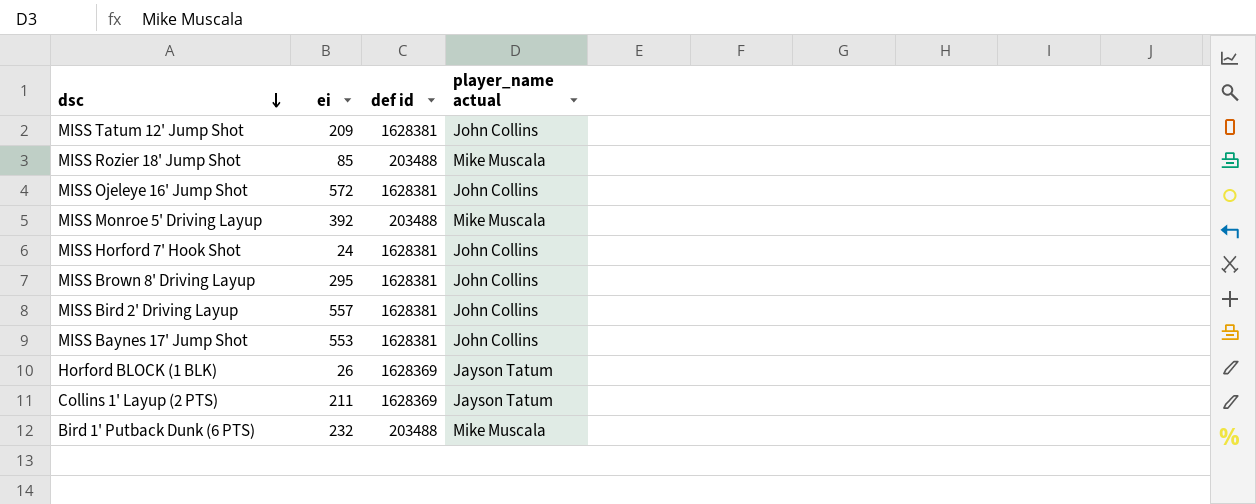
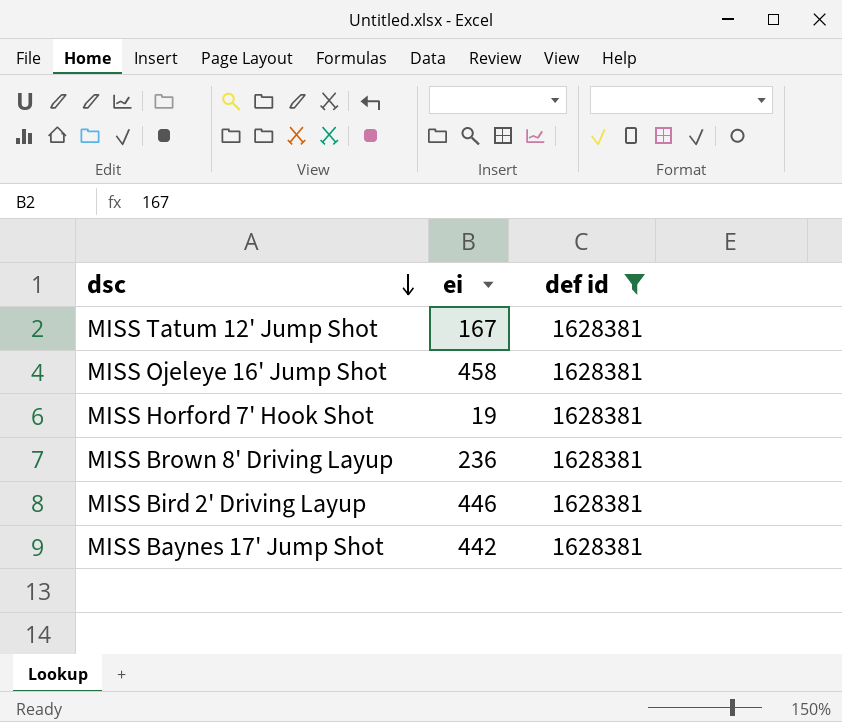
filter: none -> def id = 1628381
column player_name actual | position: 4 -> none
MISS Tatum 12' Jump Shot | ei: 209 -> 167
MISS Ojeleye 16' Jump Shot | ei: 572 -> 458
MISS Horford 7' Hook Shot | ei: 24 -> 19
MISS Brown 8' Driving Layup | ei: 295 -> 236
MISS Bird 2' Driving Layup | ei: 557 -> 446
MISS Baynes 17' Jump Shot | ei: 553 -> 442

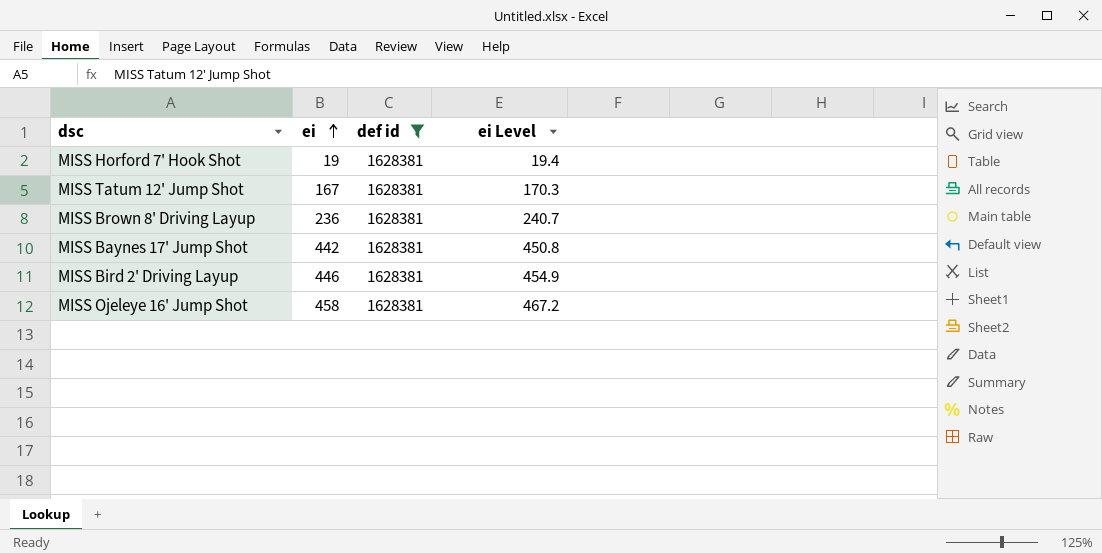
row order: dsc descending -> ei ascending
column ei Level | formula: none -> [ei] * 1.02

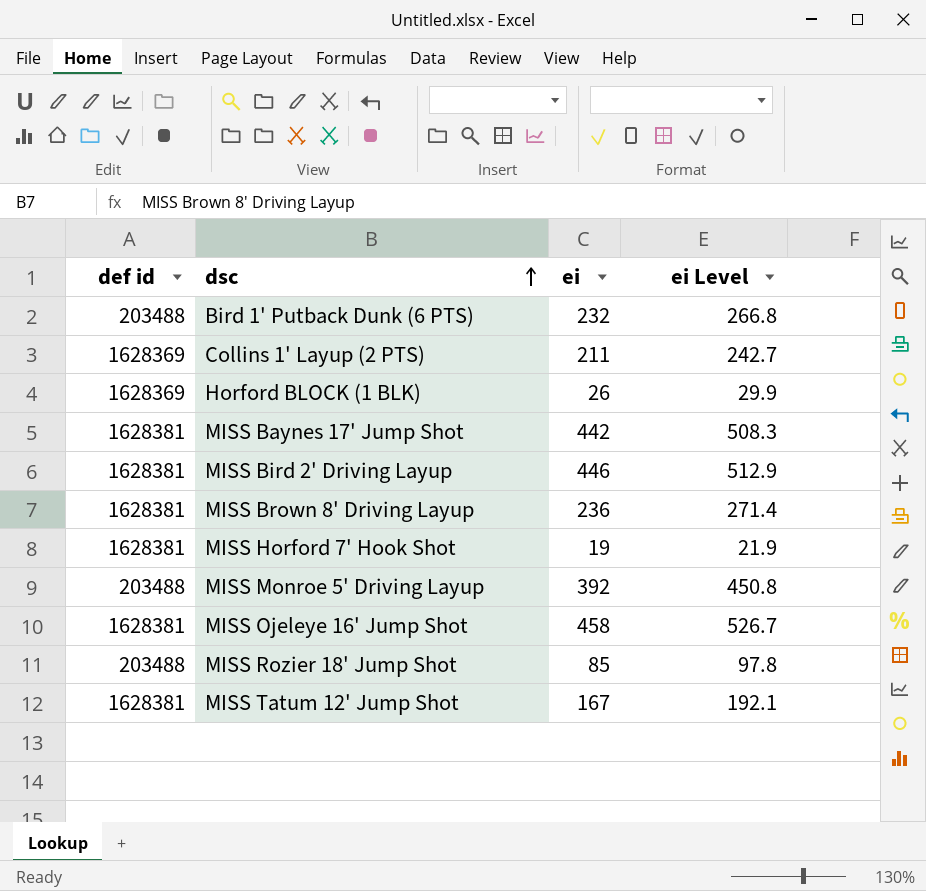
filter: def id = 1628381 -> none
row order: ei ascending -> dsc ascending
column def id | position: 3 -> 1
column ei Level | formula: [ei] * 1.02 -> [ei] * 1.15

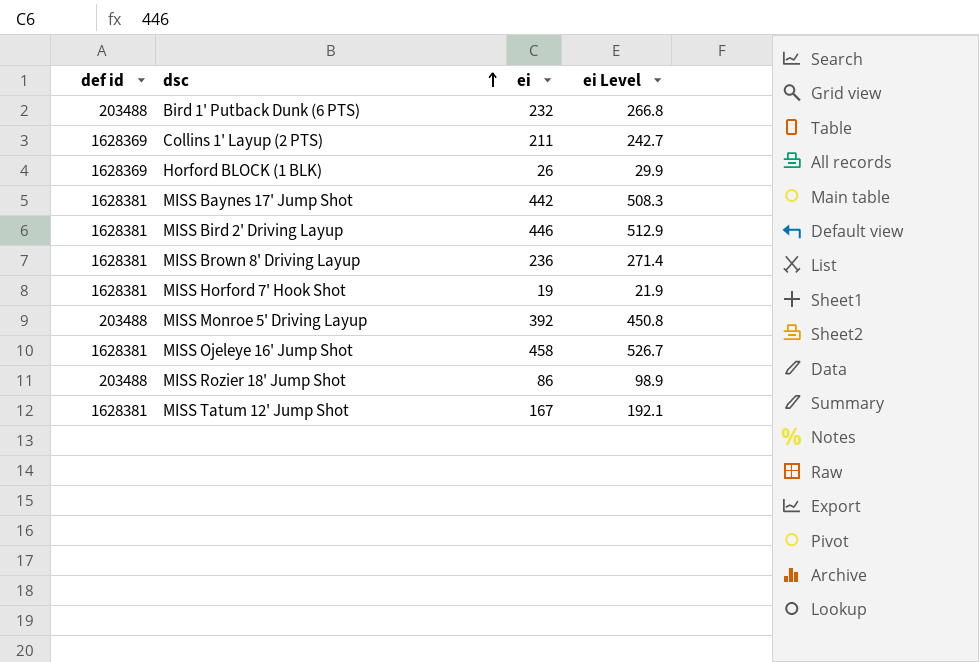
MISS Rozier 18' Jump Shot | ei: 85 -> 86
MISS Rozier 18' Jump Shot | ei Level: 97.8 -> 98.9

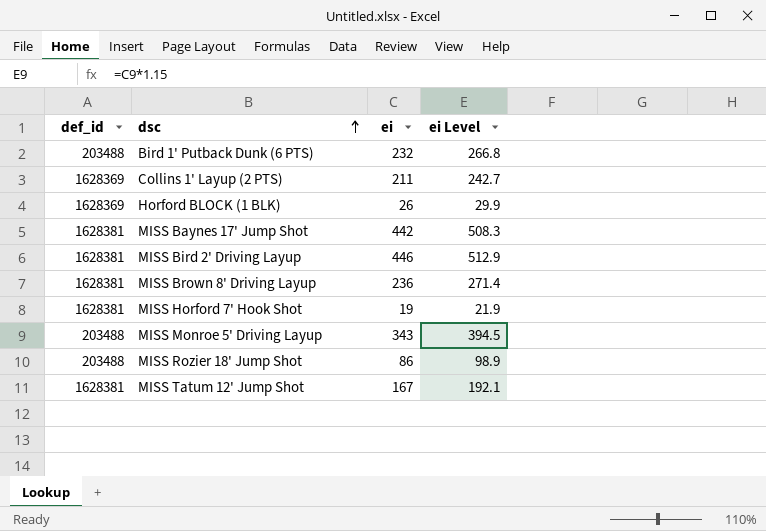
column name: def id -> def_id
row MISS Ojeleye 16' Jump Shot: 1628381 | 458 | 526.7 -> none
MISS Monroe 5' Driving Layup | ei: 392 -> 343
MISS Monroe 5' Driving Layup | ei Level: 450.8 -> 394.5

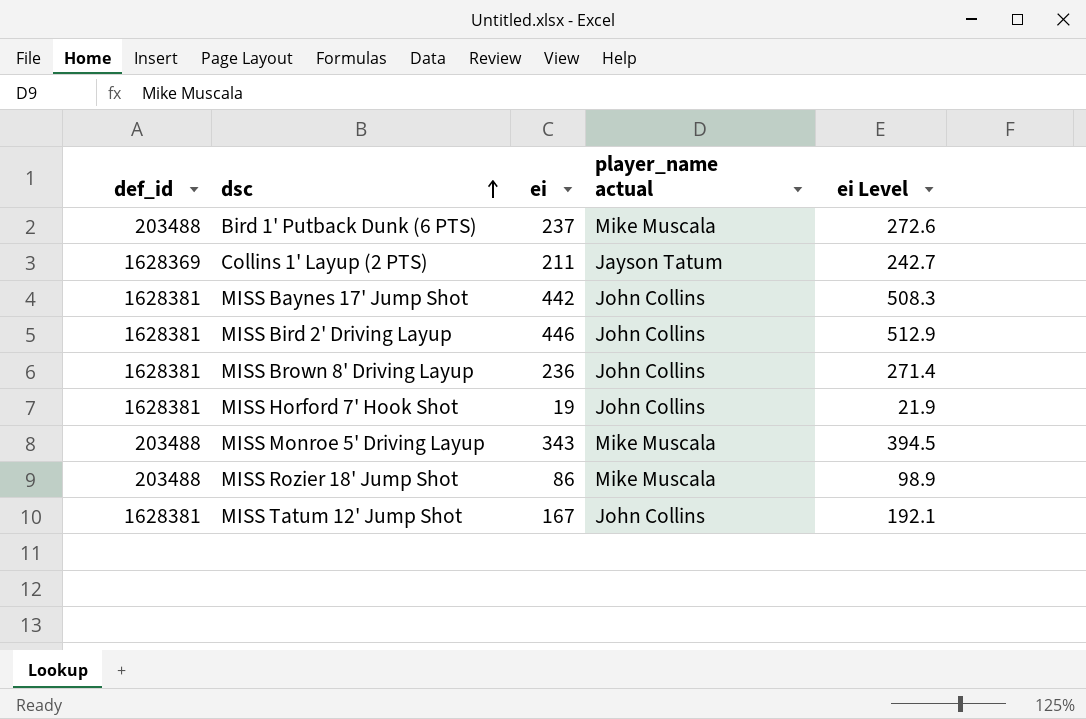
column player_name actual | position: none -> 4
row Horford BLOCK (1 BLK): 1628369 | 26 | 29.9 -> none
Bird 1' Putback Dunk (6 PTS) | ei: 232 -> 237
Bird 1' Putback Dunk (6 PTS) | ei Level: 266.8 -> 272.6

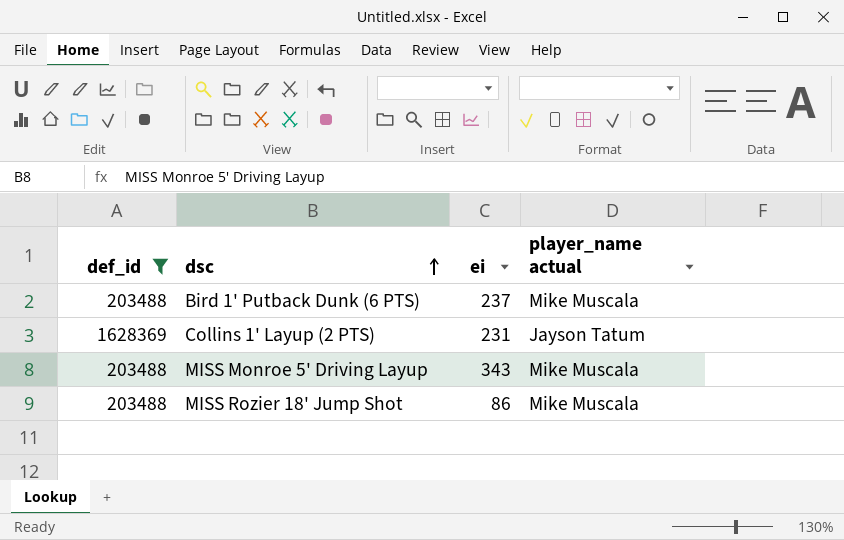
filter: none -> def_id != 1628381
column ei Level | formula: [ei] * 1.15 -> none
Collins 1' Layup (2 PTS) | ei: 211 -> 231

